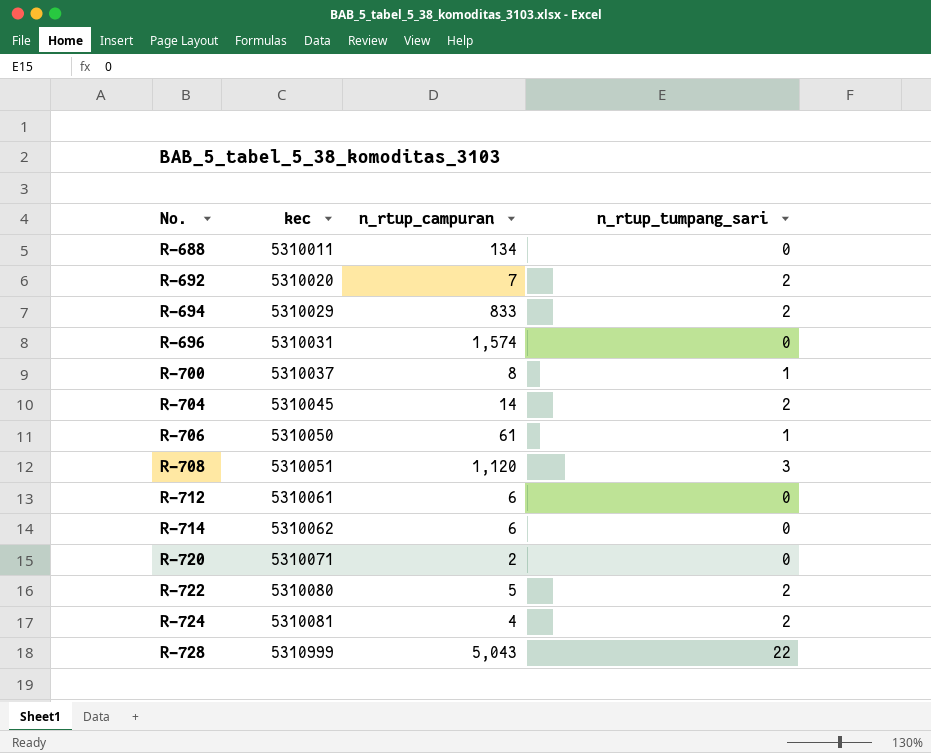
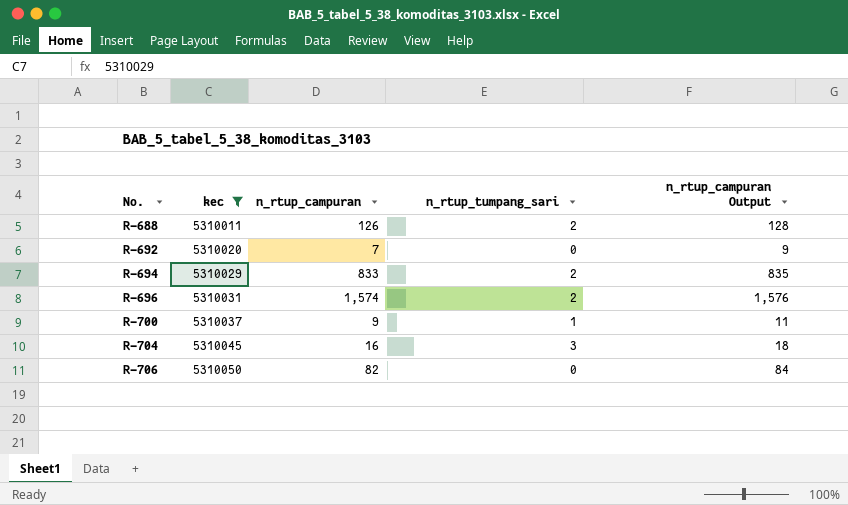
filter: none -> kec <= 5310050
column n_rtup_campuran Output | formula: none -> [n_rtup_campuran] + 2
R-688 | n_rtup_campuran: 134 -> 126
R-688 | n_rtup_tumpang_sari: 0 -> 2
R-692 | n_rtup_tumpang_sari: 2 -> 0
R-696 | n_rtup_tumpang_sari: 0 -> 2
R-700 | n_rtup_campuran: 8 -> 9
R-704 | n_rtup_campuran: 14 -> 16
R-704 | n_rtup_tumpang_sari: 2 -> 3
R-706 | n_rtup_campuran: 61 -> 82
R-706 | n_rtup_tumpang_sari: 1 -> 0

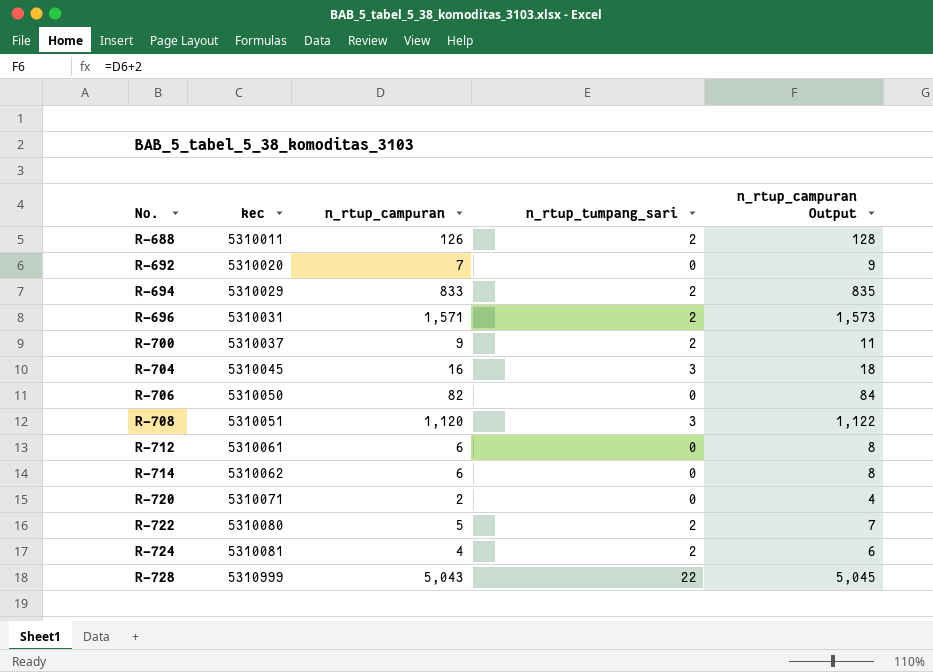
filter: kec <= 5310050 -> none
R-696 | n_rtup_campuran: 1,574 -> 1,571
R-696 | n_rtup_campuran Output: 1,576 -> 1,573
R-700 | n_rtup_tumpang_sari: 1 -> 2

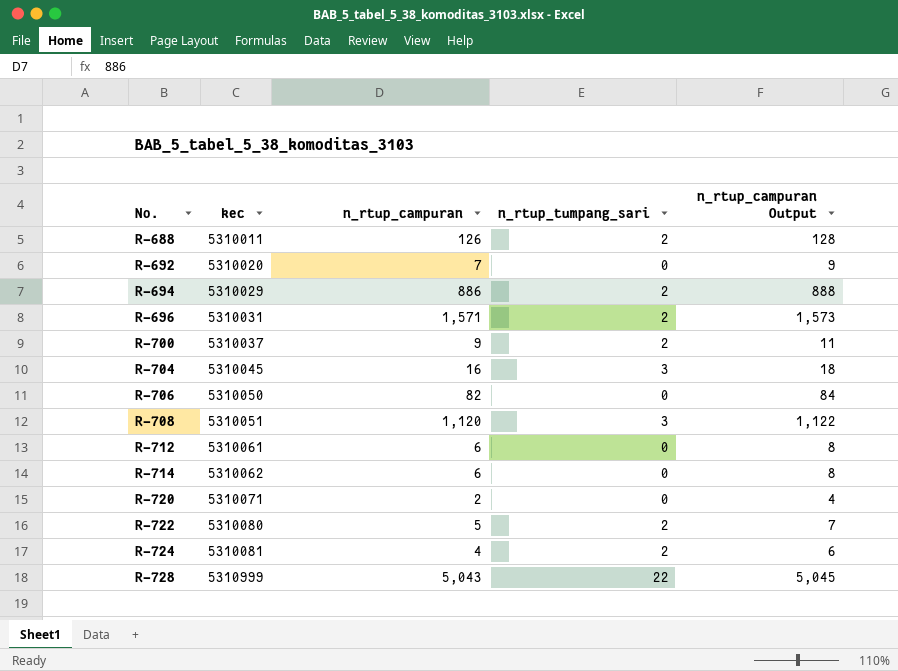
R-694 | n_rtup_campuran: 833 -> 886
R-694 | n_rtup_campuran Output: 835 -> 888

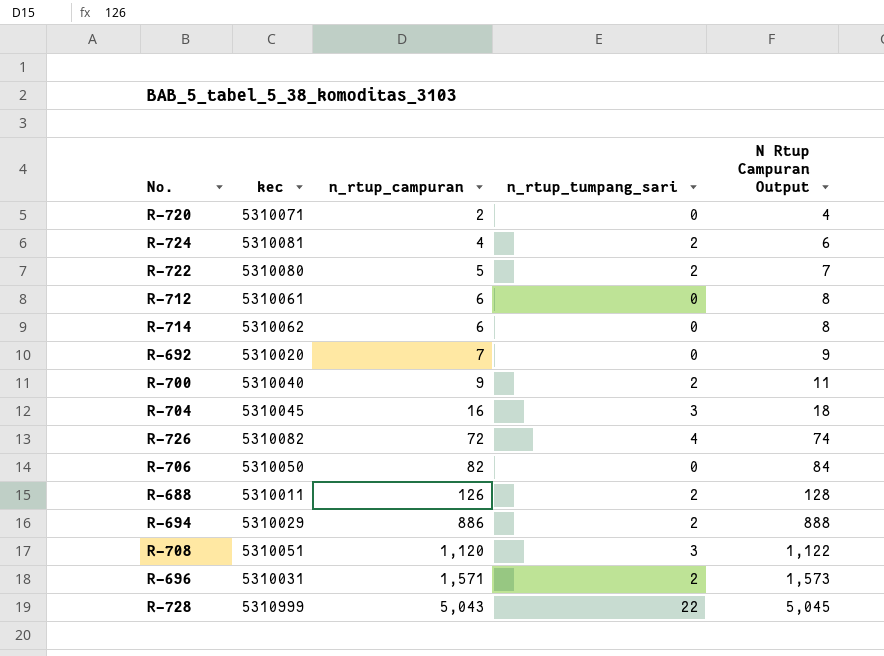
row order: No. ascending -> n_rtup_campuran ascending
column name: n_rtup_campuran Output -> N Rtup Campuran Output
R-700 | kec: 5310037 -> 5310040
row R-726: none -> 5310082 | 72 | 4 | 74

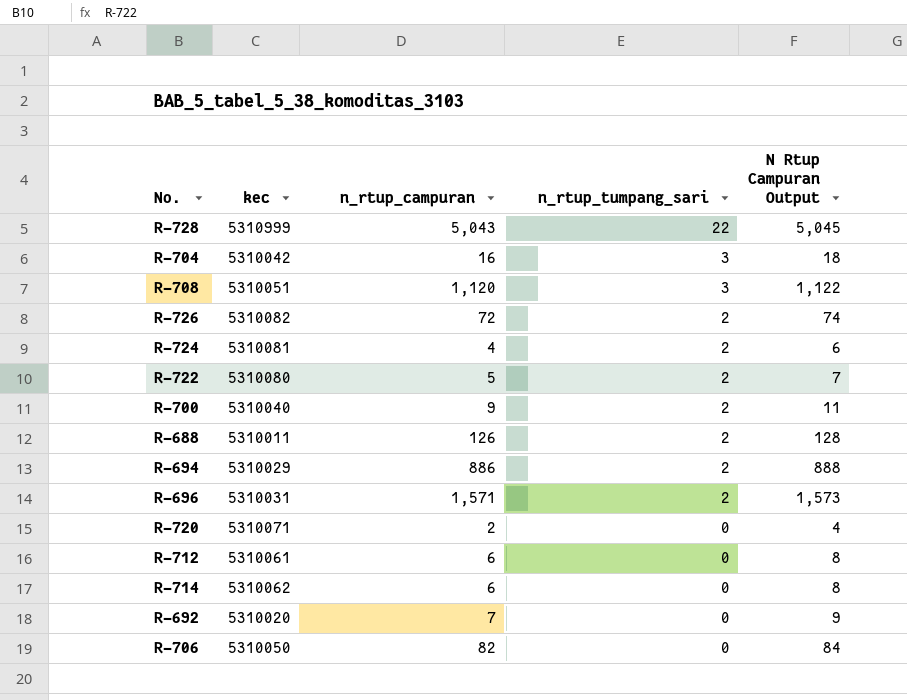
row order: n_rtup_campuran ascending -> n_rtup_tumpang_sari descending
R-704 | kec: 5310045 -> 5310042
R-726 | n_rtup_tumpang_sari: 4 -> 2

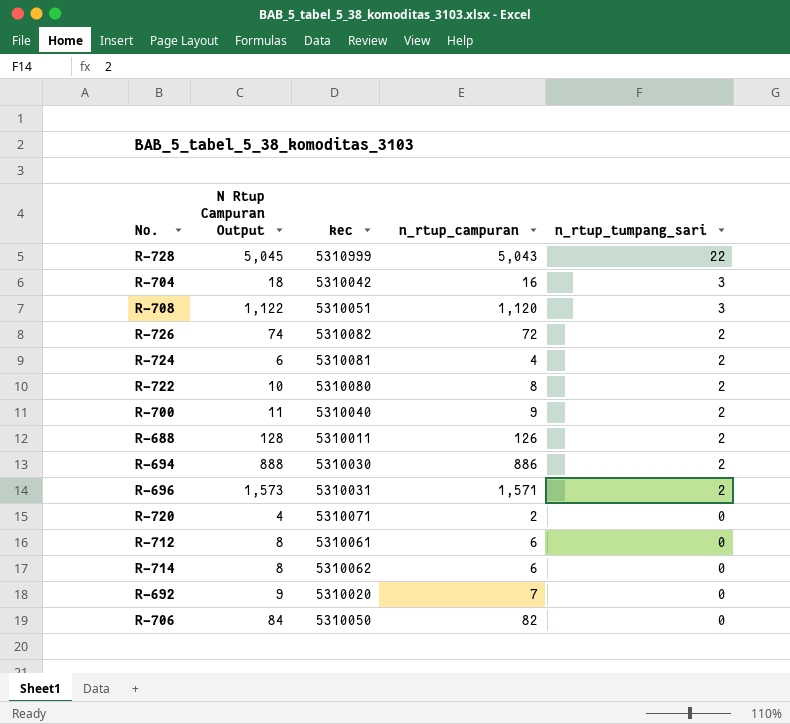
column N Rtup Campuran Output | position: 5 -> 2
R-722 | N Rtup Campuran Output: 7 -> 10
R-722 | n_rtup_campuran: 5 -> 8
R-694 | kec: 5310029 -> 5310030

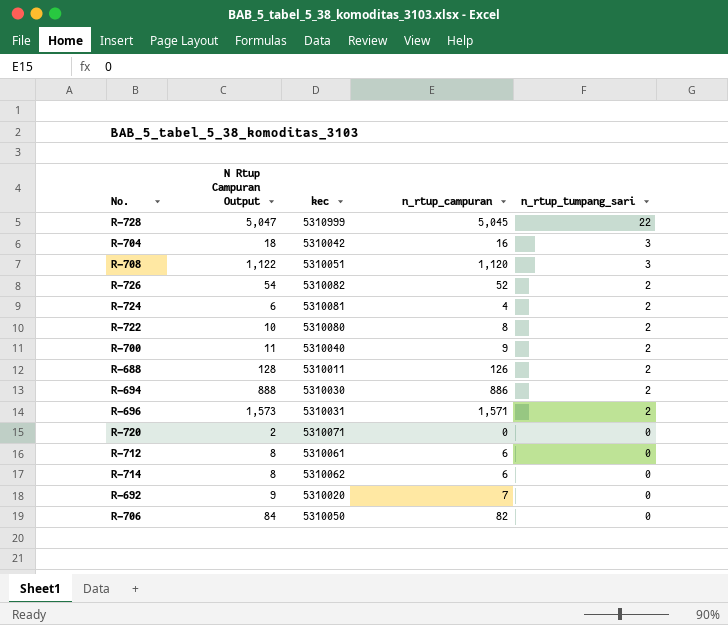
R-728 | N Rtup Campuran Output: 5,045 -> 5,047
R-728 | n_rtup_campuran: 5,043 -> 5,045
R-726 | N Rtup Campuran Output: 74 -> 54
R-726 | n_rtup_campuran: 72 -> 52
R-720 | N Rtup Campuran Output: 4 -> 2
R-720 | n_rtup_campuran: 2 -> 0

